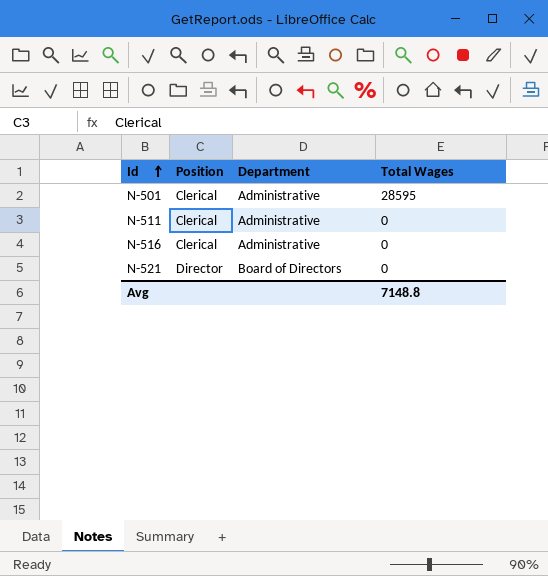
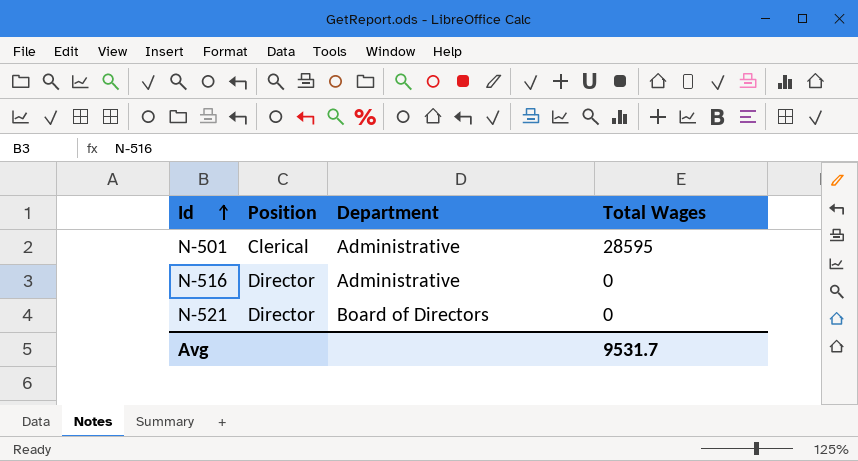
row N-511: Clerical | Administrative | 0 -> none
N-516 | Position: Clerical -> Director
Avg | Total Wages: 7148.8 -> 9531.7

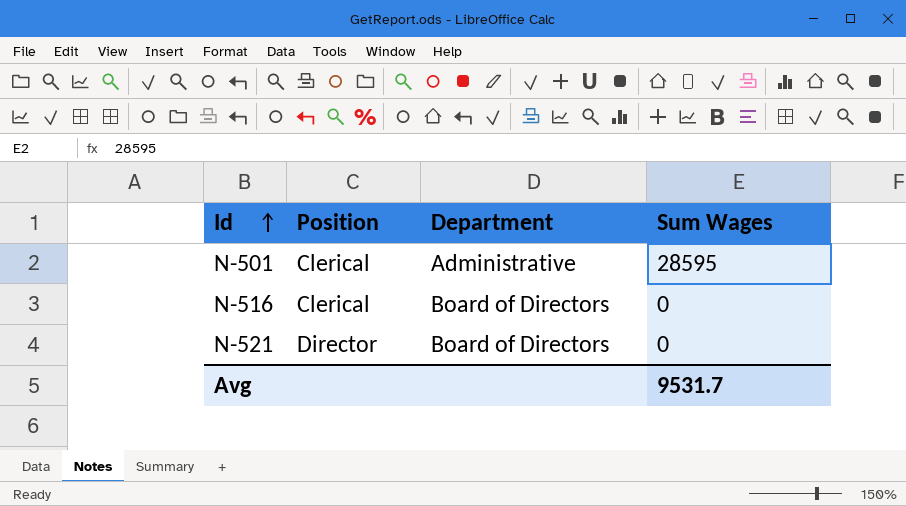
column name: Total Wages -> Sum Wages
N-516 | Position: Director -> Clerical
N-516 | Department: Administrative -> Board of Directors

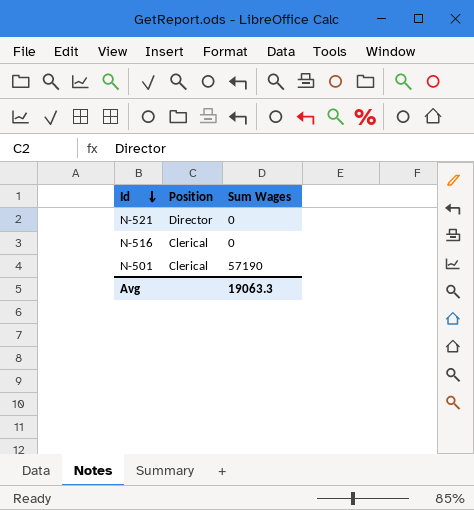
row order: Id ascending -> Id descending
column Department | position: 3 -> none
N-501 | Sum Wages: 28595 -> 57190
Avg | Sum Wages: 9531.7 -> 19063.3

